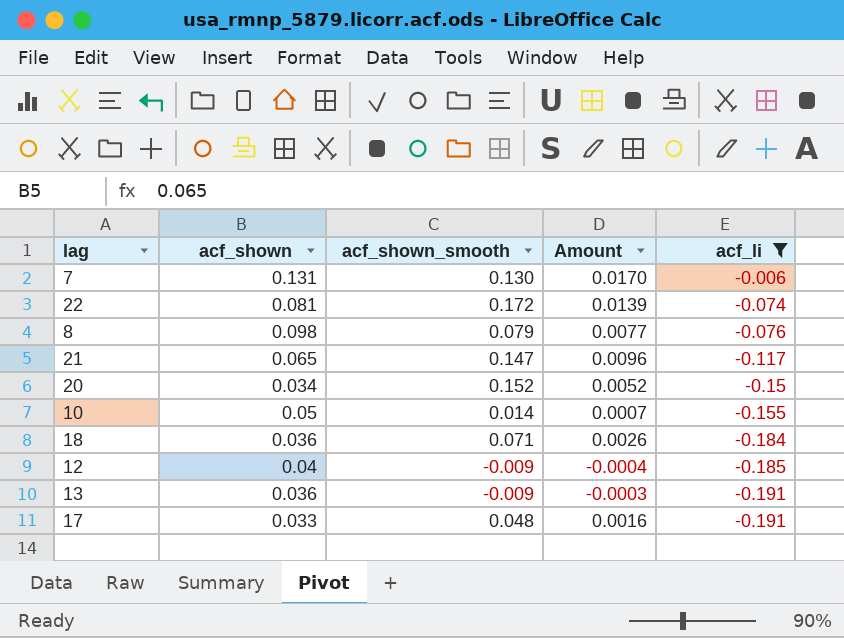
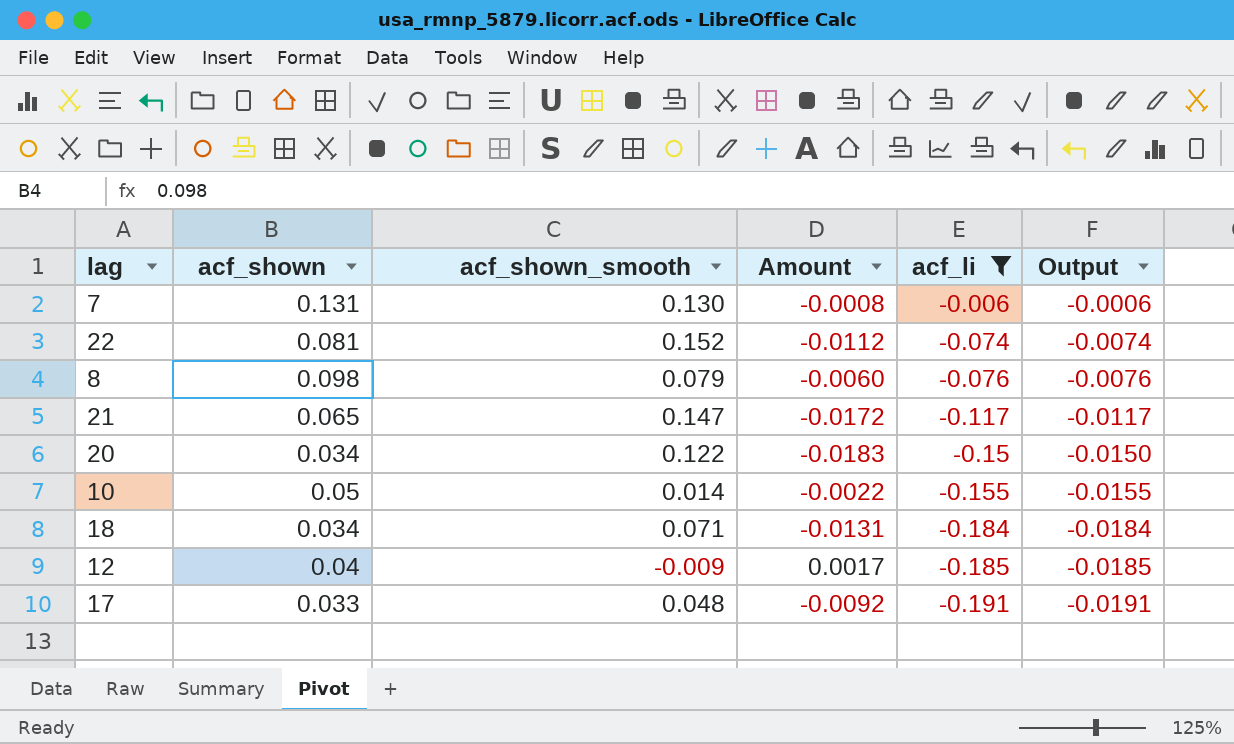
column Amount | formula: [acf_shown] * [acf_shown_smooth] -> [acf_shown_smooth] * [acf_li]
column Output | formula: none -> [acf_li] * 0.1
row 13: 0.036 | -0.009 | -0.0003 | -0.191 -> none
22 | acf_shown_smooth: 0.172 -> 0.152
20 | acf_shown_smooth: 0.152 -> 0.122
18 | acf_shown: 0.036 -> 0.034

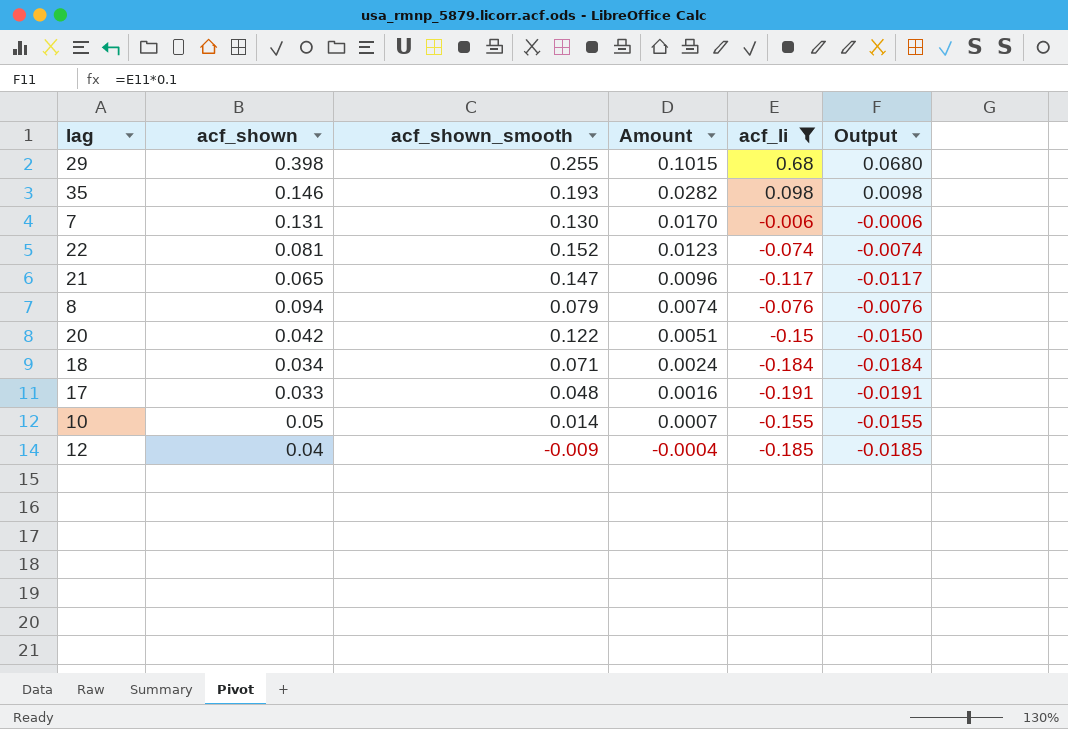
row order: acf_li descending -> Amount descending
column Amount | formula: [acf_shown_smooth] * [acf_li] -> [acf_shown] * [acf_shown_smooth]
row 29: none -> 0.398 | 0.255 | 0.1015 | 0.68 | 0.0680
row 35: none -> 0.146 | 0.193 | 0.0282 | 0.098 | 0.0098
8 | acf_shown: 0.098 -> 0.094
20 | acf_shown: 0.034 -> 0.042

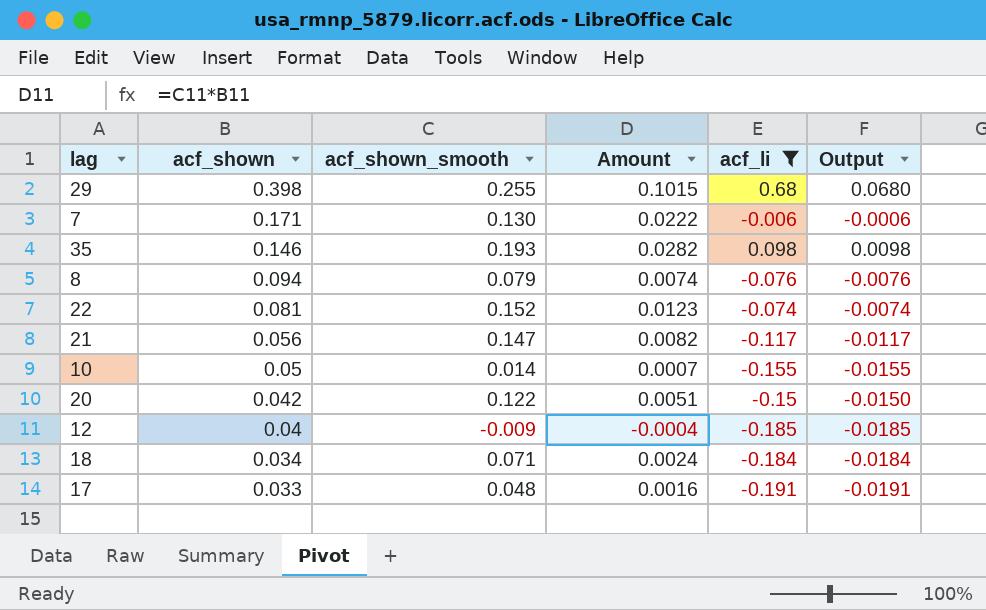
row order: Amount descending -> acf_shown descending
7 | acf_shown: 0.131 -> 0.171
7 | Amount: 0.0170 -> 0.0222
21 | acf_shown: 0.065 -> 0.056
21 | Amount: 0.0096 -> 0.0082

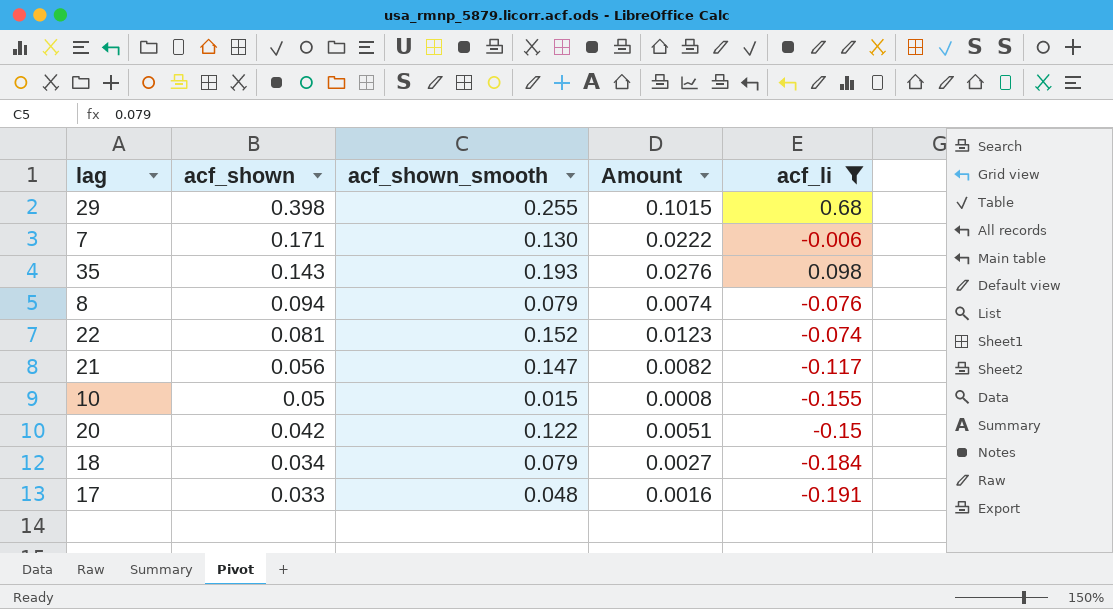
column Output | formula: [acf_li] * 0.1 -> none
row 12: 0.04 | -0.009 | -0.0004 | -0.185 | -0.0185 -> none
35 | acf_shown: 0.146 -> 0.143
35 | Amount: 0.0282 -> 0.0276
10 | acf_shown_smooth: 0.014 -> 0.015
10 | Amount: 0.0007 -> 0.0008
18 | acf_shown_smooth: 0.071 -> 0.079
18 | Amount: 0.0024 -> 0.0027

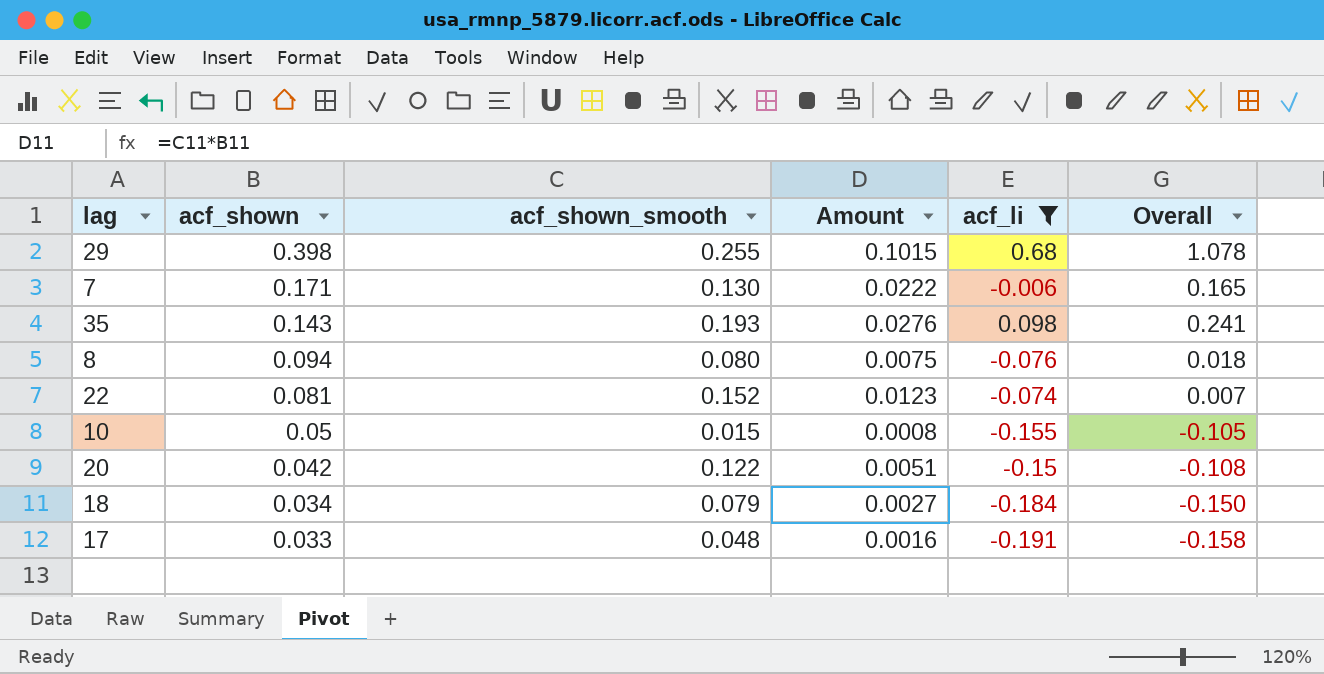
column Overall | formula: none -> [acf_shown] + [acf_li]
row 21: 0.056 | 0.147 | 0.0082 | -0.117 -> none
8 | acf_shown_smooth: 0.079 -> 0.080
8 | Amount: 0.0074 -> 0.0075

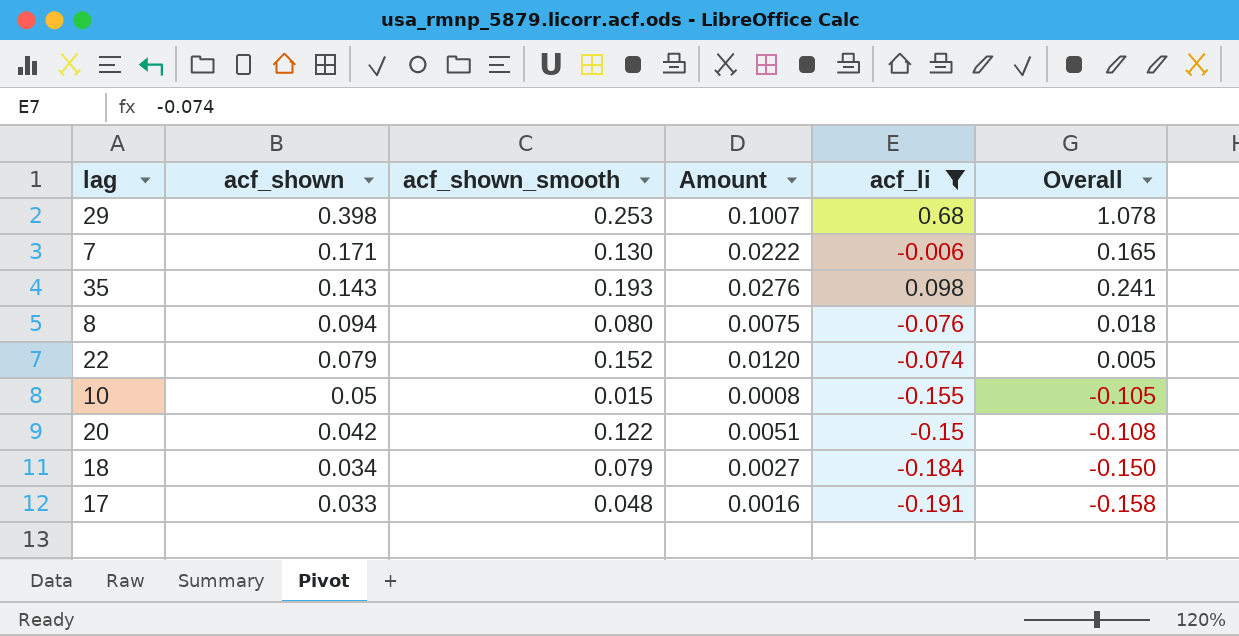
29 | acf_shown_smooth: 0.255 -> 0.253
29 | Amount: 0.1015 -> 0.1007
22 | acf_shown: 0.081 -> 0.079
22 | Amount: 0.0123 -> 0.0120
22 | Overall: 0.007 -> 0.005

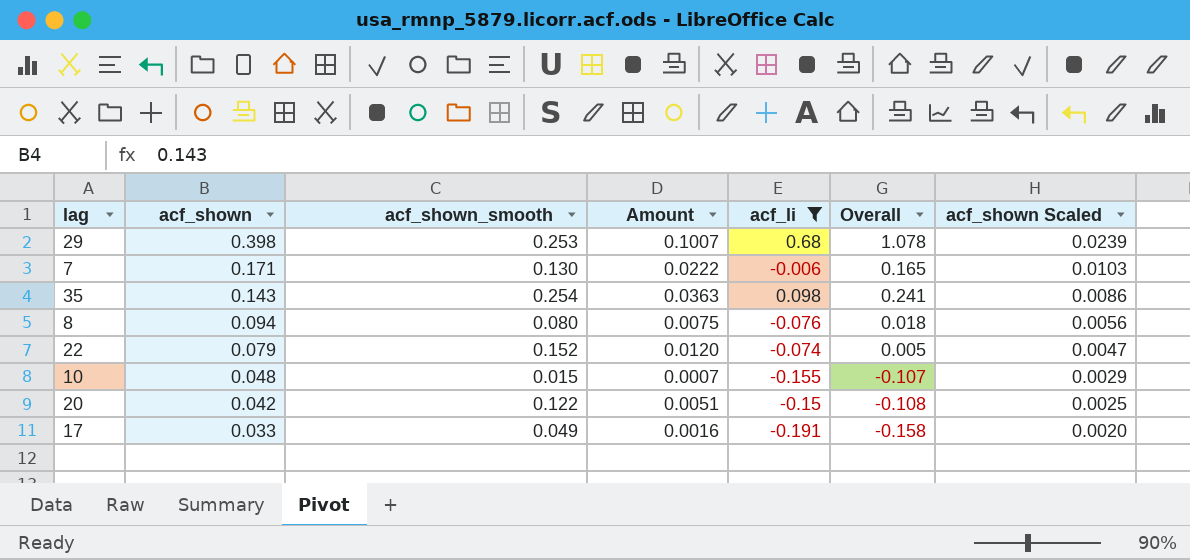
column acf_shown Scaled | formula: none -> [acf_shown] * 0.06
row 18: 0.034 | 0.079 | 0.0027 | -0.184 | -0.150 -> none
35 | acf_shown_smooth: 0.193 -> 0.254
35 | Amount: 0.0276 -> 0.0363
10 | acf_shown: 0.05 -> 0.048
10 | Amount: 0.0008 -> 0.0007
10 | Overall: -0.105 -> -0.107
17 | acf_shown_smooth: 0.048 -> 0.049

